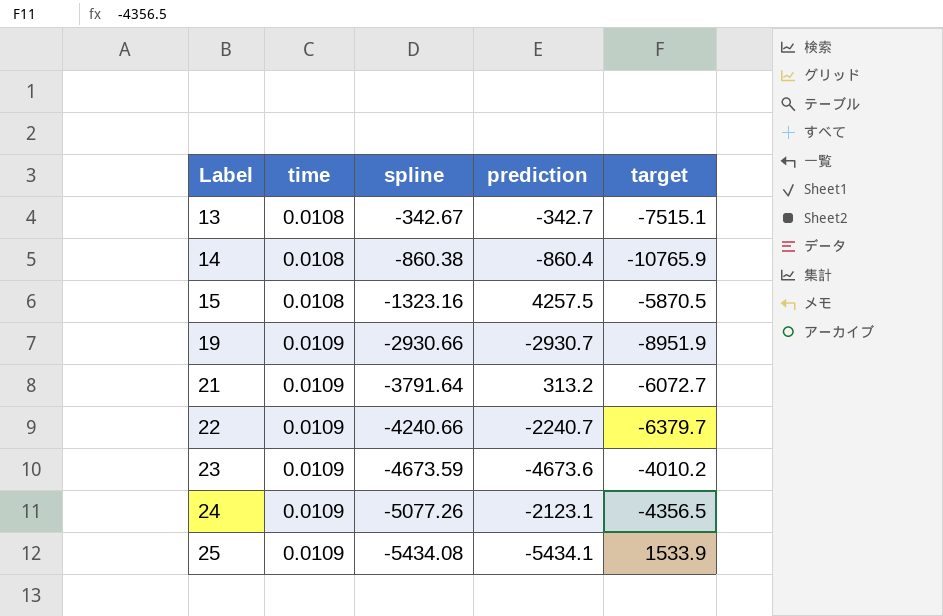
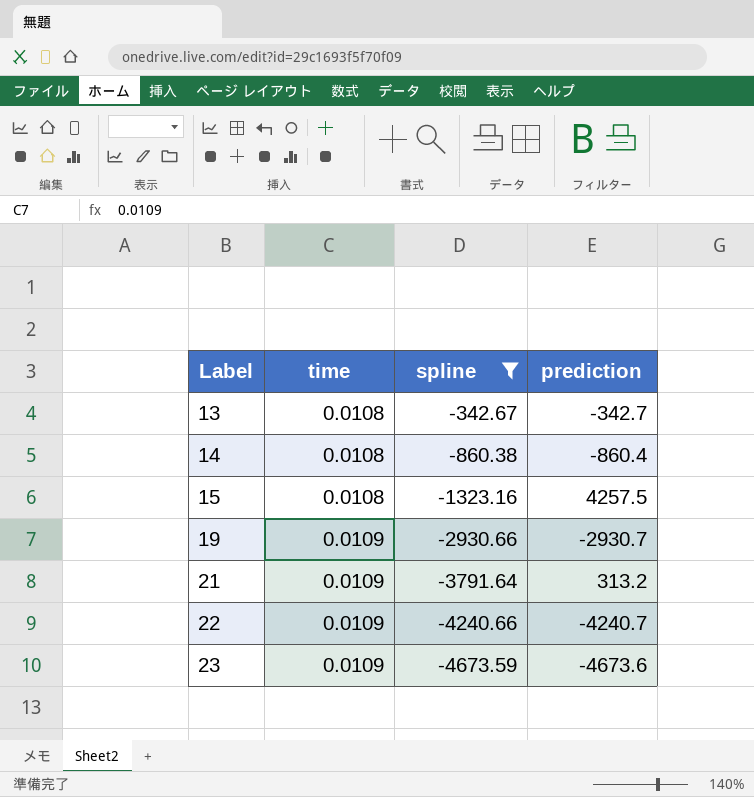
filter: none -> spline >= -4673.59
column target | position: 5 -> none
22 | prediction: -2240.7 -> -4240.7

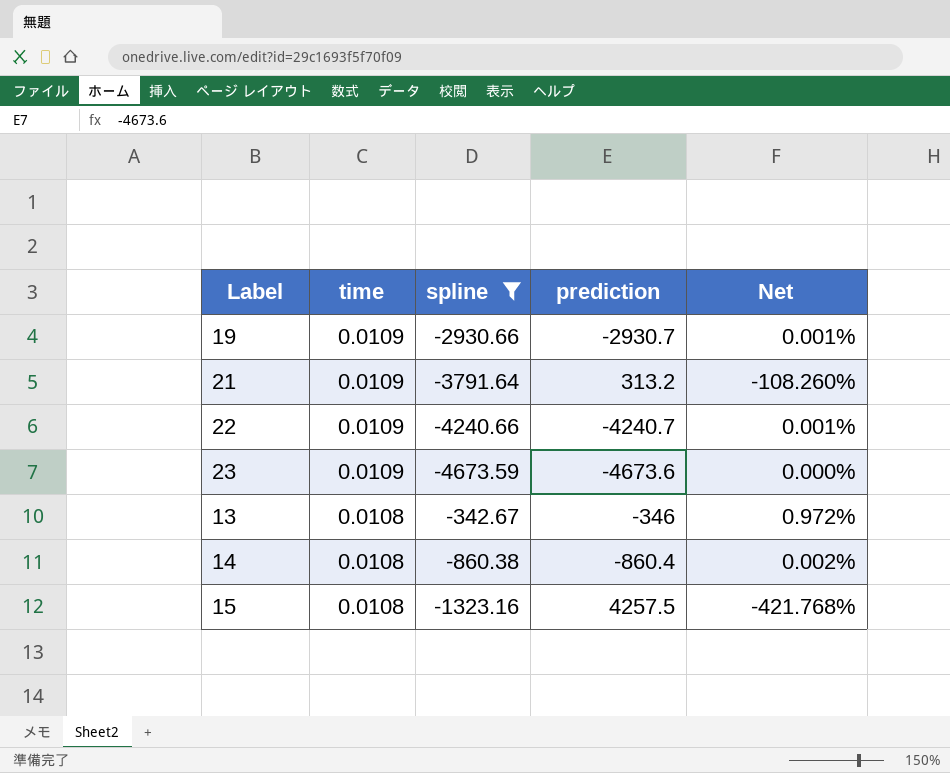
row order: Label ascending -> time descending
column Net | formula: none -> ([prediction] - [spline]) / [spline]
13 | prediction: -342.7 -> -346

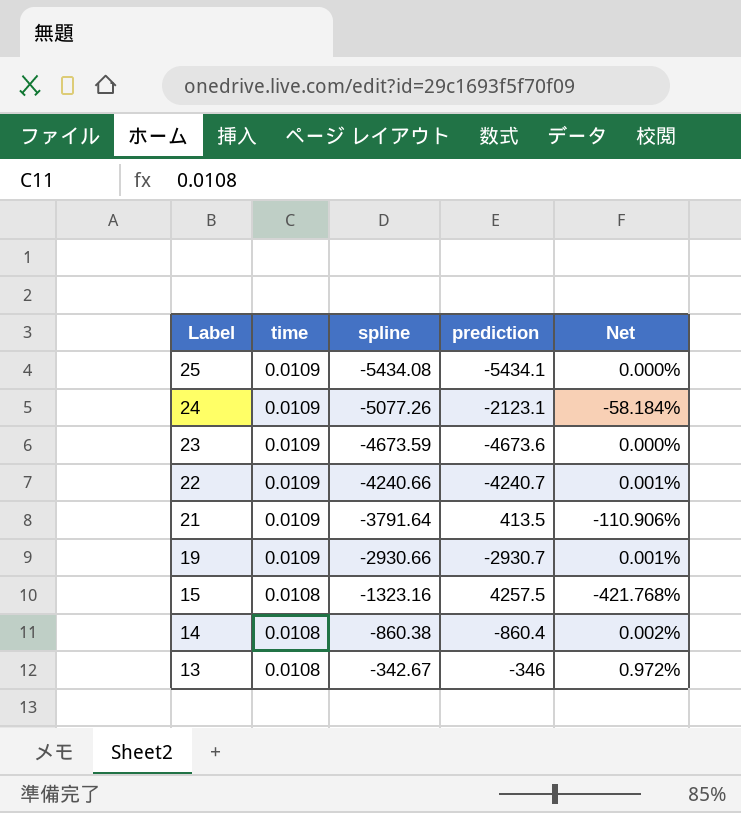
filter: spline >= -4673.59 -> none
row order: time descending -> Label descending
21 | prediction: 313.2 -> 413.5
21 | Net: -108.260% -> -110.906%

